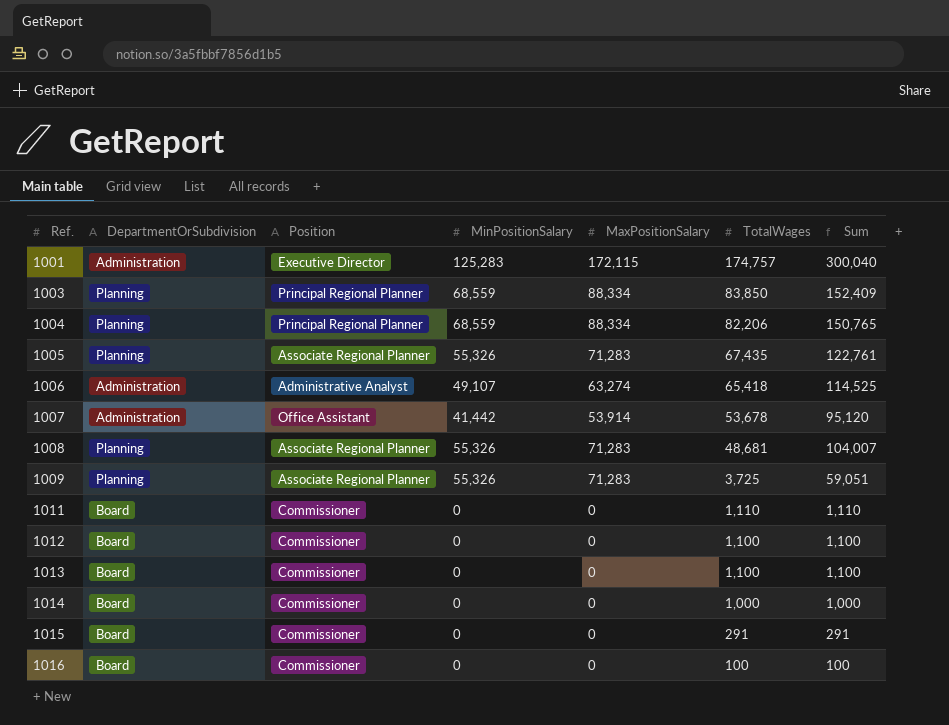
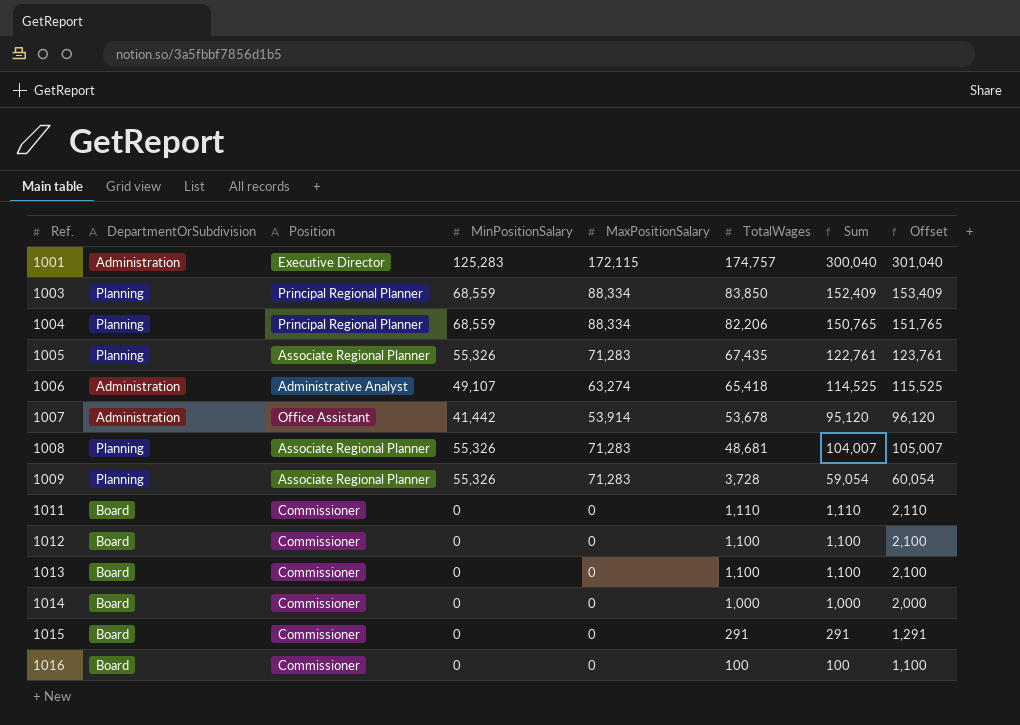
column Offset | formula: none -> [Sum] + 1000
1009 | TotalWages: 3,725 -> 3,728
1009 | Sum: 59,051 -> 59,054

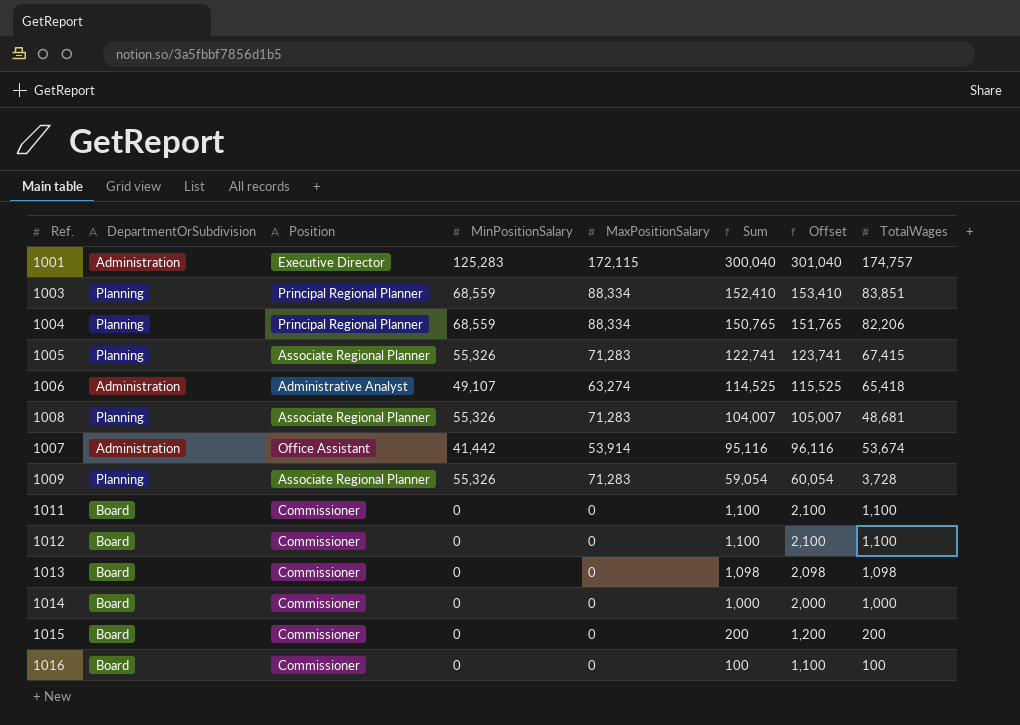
row order: Ref. ascending -> Sum descending
column TotalWages | position: 6 -> 8
1003 | Sum: 152,409 -> 152,410
1003 | Offset: 153,409 -> 153,410
1003 | TotalWages: 83,850 -> 83,851
1005 | Sum: 122,761 -> 122,741
1005 | Offset: 123,761 -> 123,741
1005 | TotalWages: 67,435 -> 67,415
1007 | Sum: 95,120 -> 95,116
1007 | Offset: 96,120 -> 96,116
1007 | TotalWages: 53,678 -> 53,674
1011 | Sum: 1,110 -> 1,100
1011 | Offset: 2,110 -> 2,100
1011 | TotalWages: 1,110 -> 1,100
1013 | Sum: 1,100 -> 1,098
1013 | Offset: 2,100 -> 2,098
1013 | TotalWages: 1,100 -> 1,098
1015 | Sum: 291 -> 200
1015 | Offset: 1,291 -> 1,200
1015 | TotalWages: 291 -> 200

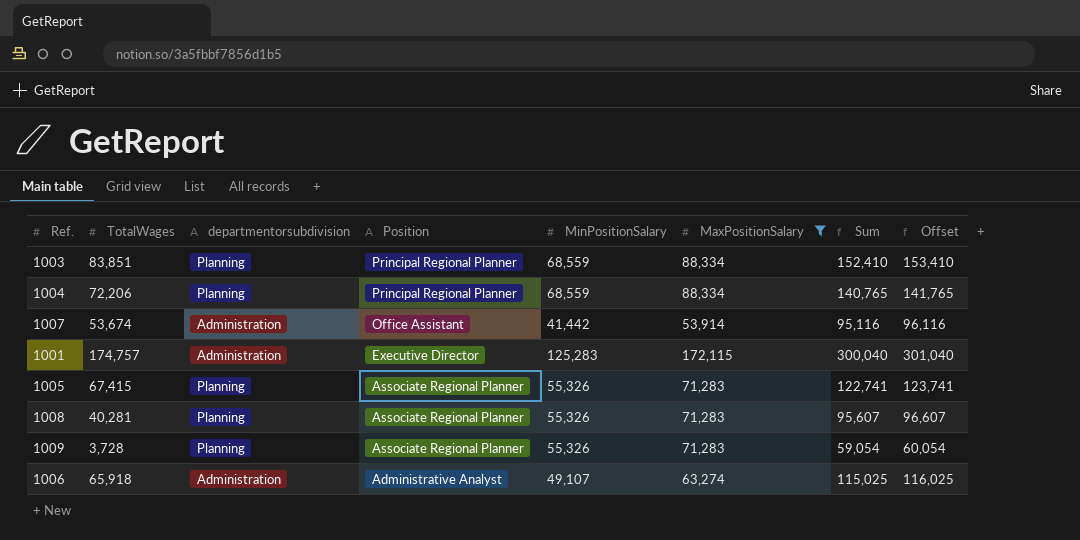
filter: none -> MaxPositionSalary != 0
row order: Sum descending -> Position descending
column TotalWages | position: 8 -> 2
column name: DepartmentOrSubdivision -> departmentorsubdivision
1004 | TotalWages: 82,206 -> 72,206
1004 | Sum: 150,765 -> 140,765
1004 | Offset: 151,765 -> 141,765
1008 | TotalWages: 48,681 -> 40,281
1008 | Sum: 104,007 -> 95,607
1008 | Offset: 105,007 -> 96,607
1006 | TotalWages: 65,418 -> 65,918
1006 | Sum: 114,525 -> 115,025
1006 | Offset: 115,525 -> 116,025

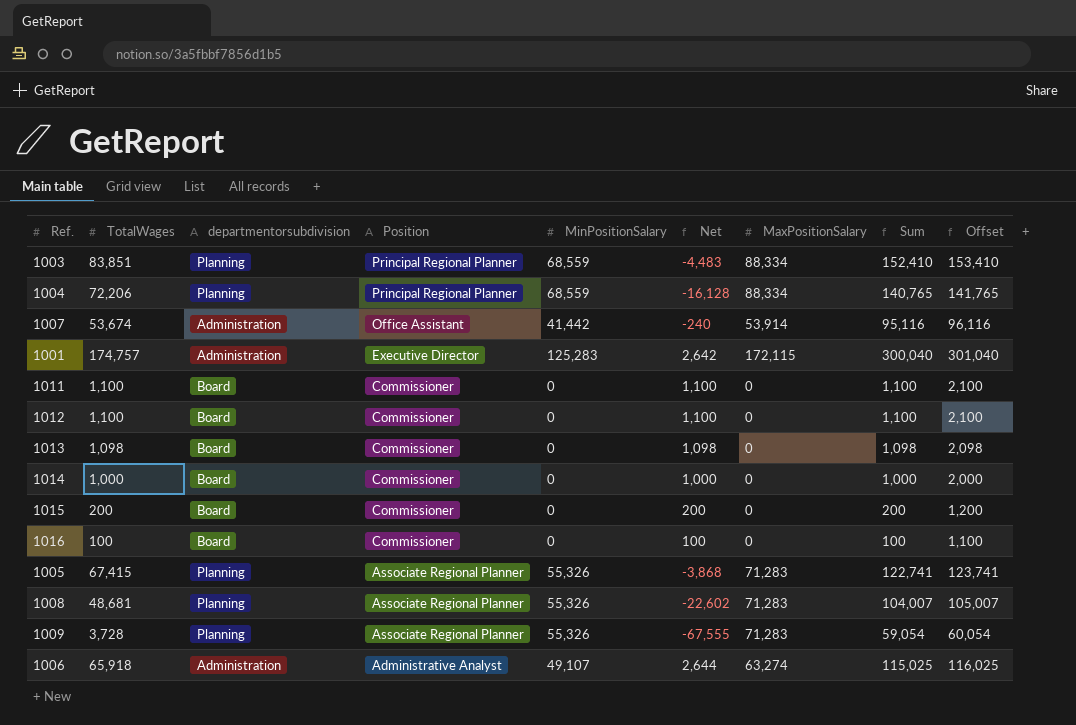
filter: MaxPositionSalary != 0 -> none
column Net | formula: none -> [TotalWages] - [MaxPositionSalary]
1008 | TotalWages: 40,281 -> 48,681
1008 | Sum: 95,607 -> 104,007
1008 | Offset: 96,607 -> 105,007

